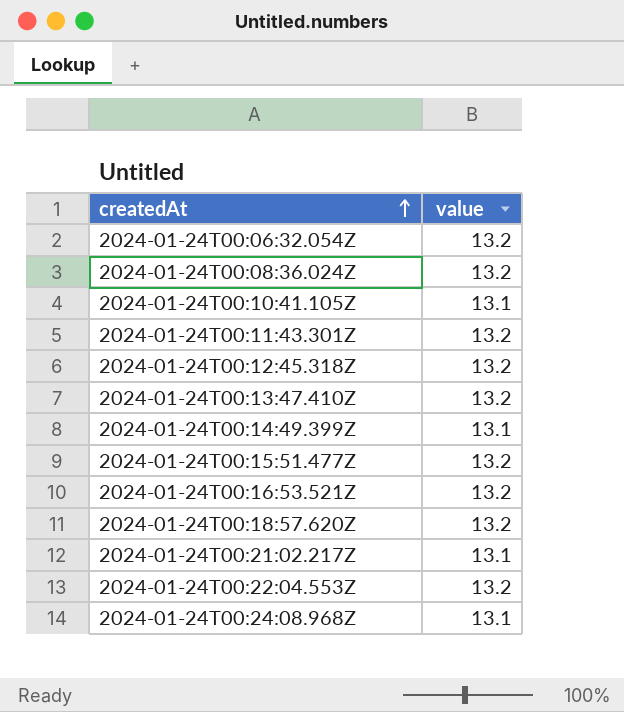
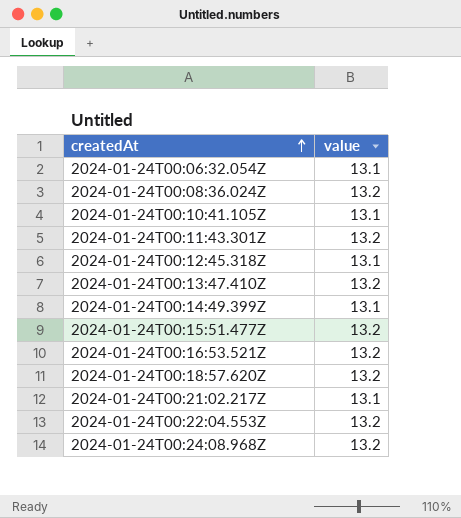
2024-01-24T00:06:32.054Z | value: 13.2 -> 13.1
2024-01-24T00:12:45.318Z | value: 13.2 -> 13.1
2024-01-24T00:24:08.968Z | value: 13.1 -> 13.2

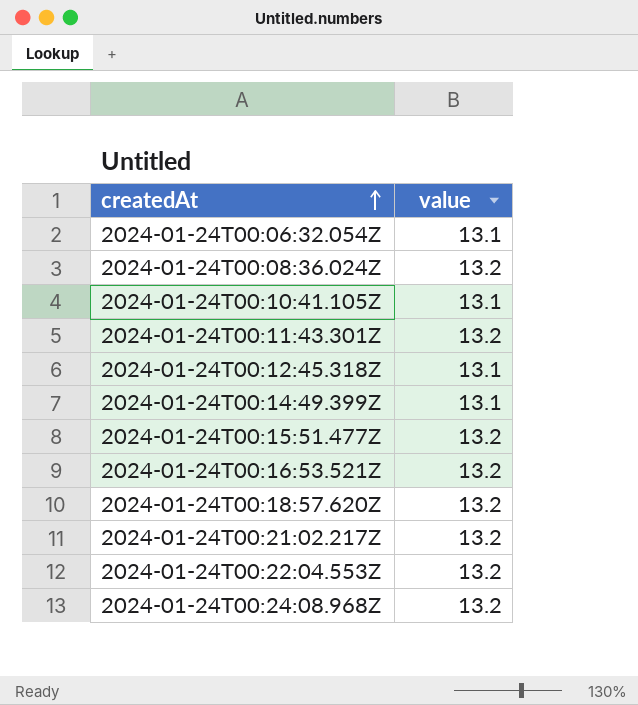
row 2024-01-24T00:13:47.410Z: 13.2 -> none
2024-01-24T00:21:02.217Z | value: 13.1 -> 13.2

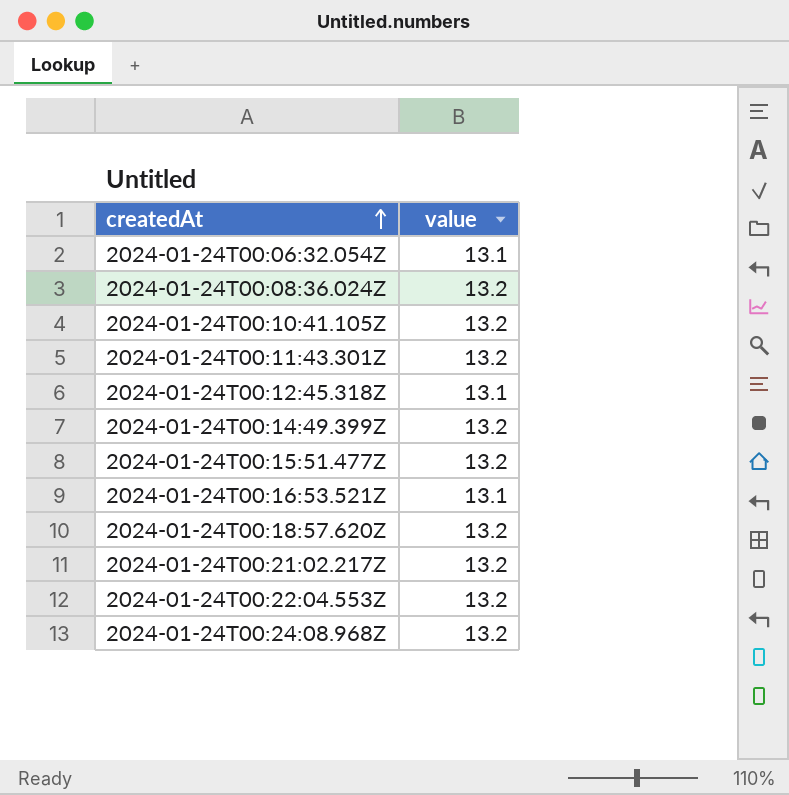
2024-01-24T00:10:41.105Z | value: 13.1 -> 13.2
2024-01-24T00:14:49.399Z | value: 13.1 -> 13.2
2024-01-24T00:16:53.521Z | value: 13.2 -> 13.1

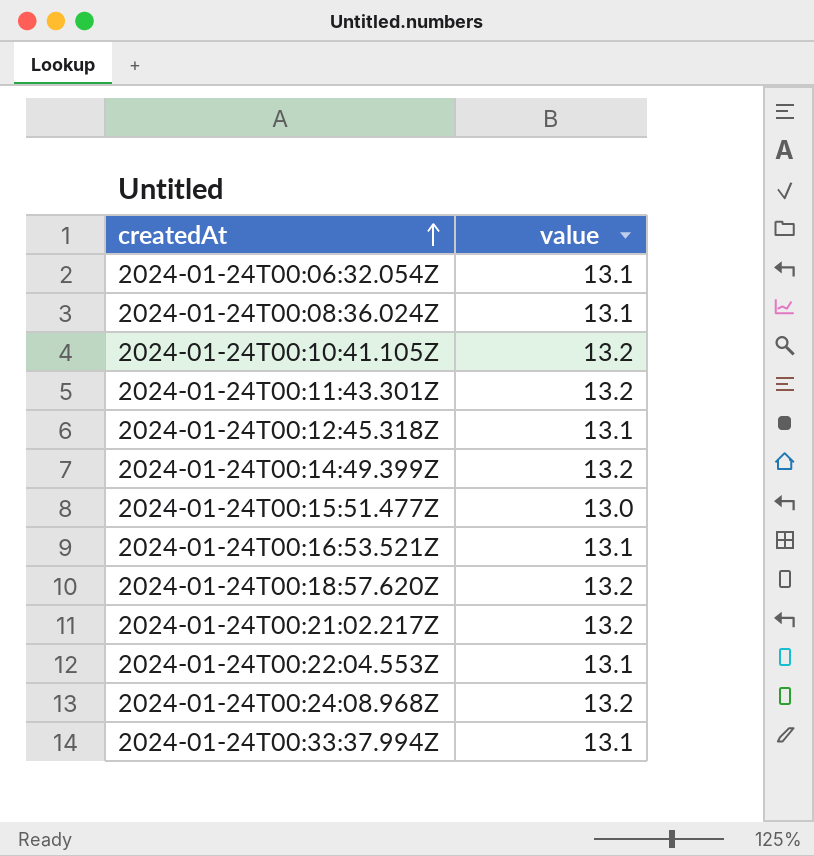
2024-01-24T00:08:36.024Z | value: 13.2 -> 13.1
2024-01-24T00:15:51.477Z | value: 13.2 -> 13.0
2024-01-24T00:22:04.553Z | value: 13.2 -> 13.1
row 2024-01-24T00:33:37.994Z: none -> 13.1

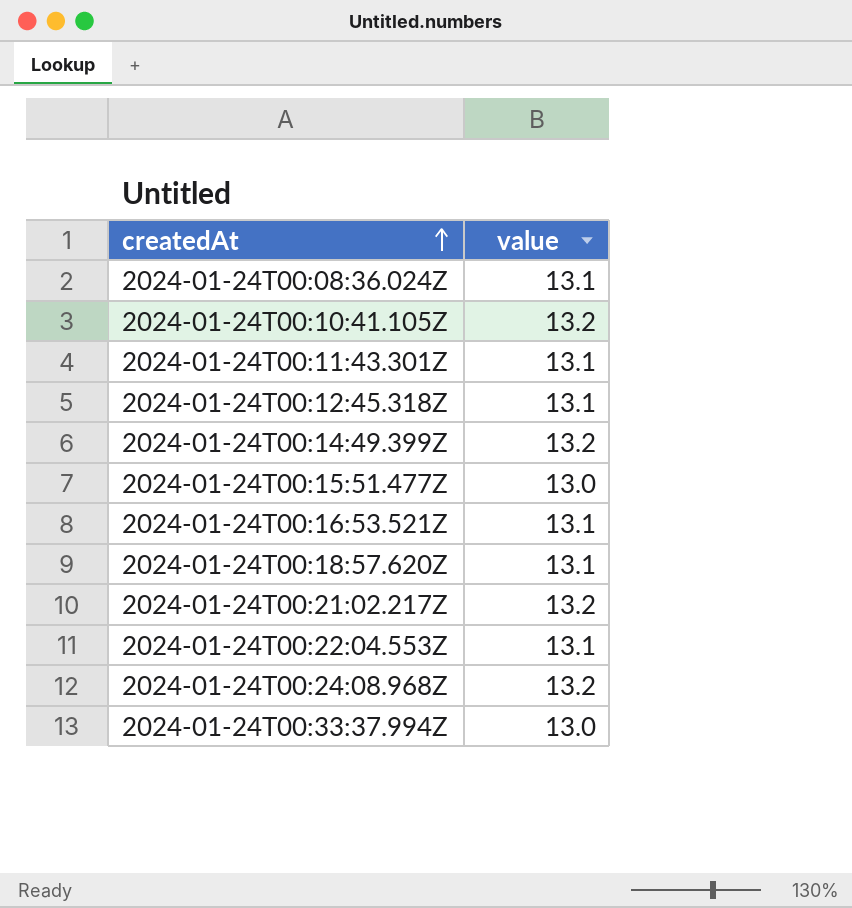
row 2024-01-24T00:06:32.054Z: 13.1 -> none
2024-01-24T00:11:43.301Z | value: 13.2 -> 13.1
2024-01-24T00:18:57.620Z | value: 13.2 -> 13.1
2024-01-24T00:33:37.994Z | value: 13.1 -> 13.0

